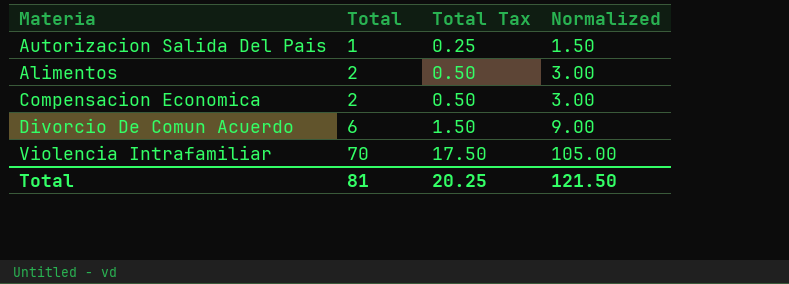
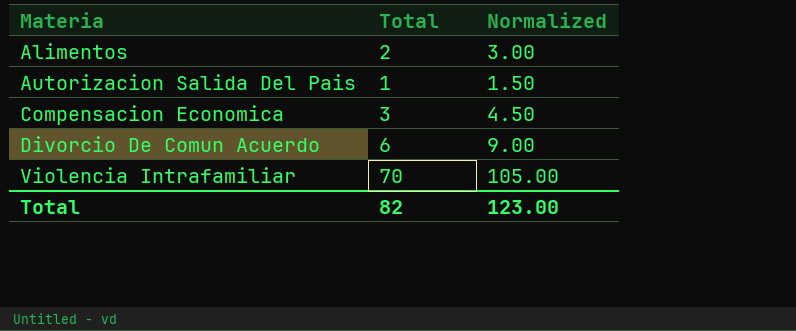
row order: Total ascending -> Materia ascending
column Total Tax | formula: [Total] * 0.25 -> none
Compensacion Economica | Total: 2 -> 3
Compensacion Economica | Normalized: 3.00 -> 4.50
Total | Total: 81 -> 82
Total | Normalized: 121.50 -> 123.00

